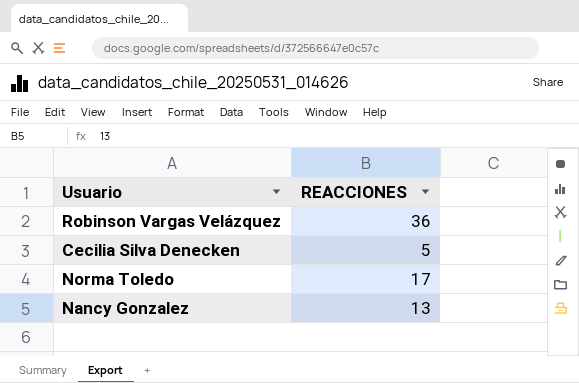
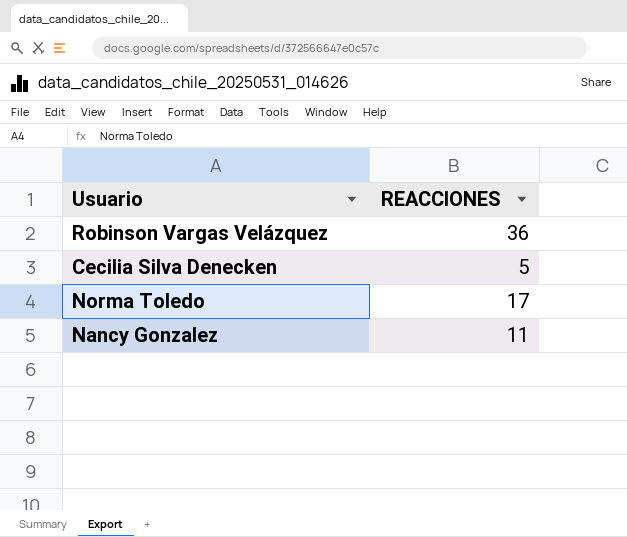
Nancy Gonzalez | REACCIONES: 13 -> 11

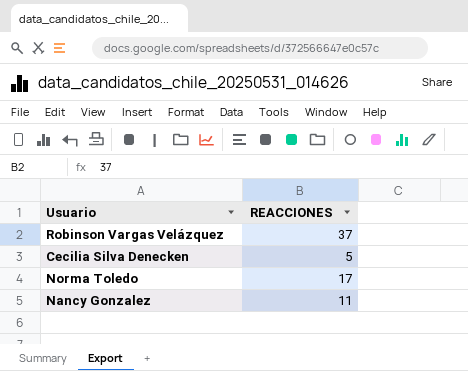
Robinson Vargas Velázquez | REACCIONES: 36 -> 37

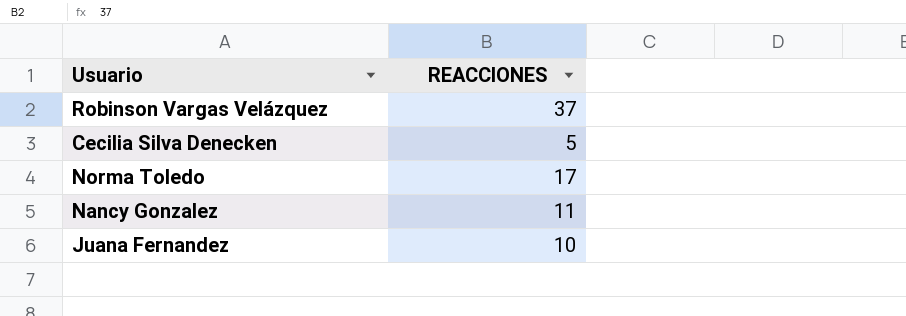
row Juana Fernandez: none -> 10

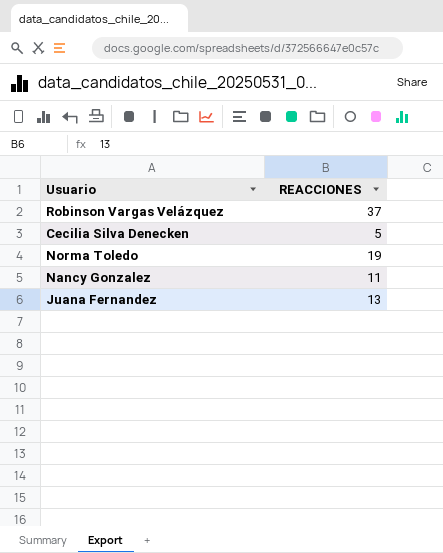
Norma Toledo | REACCIONES: 17 -> 19
Juana Fernandez | REACCIONES: 10 -> 13

